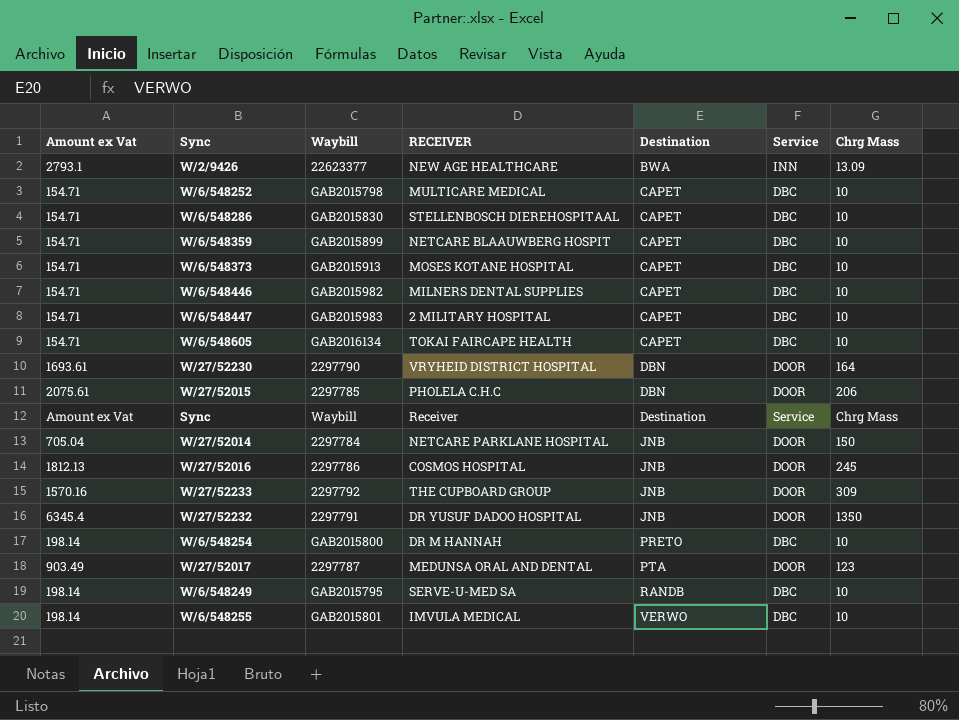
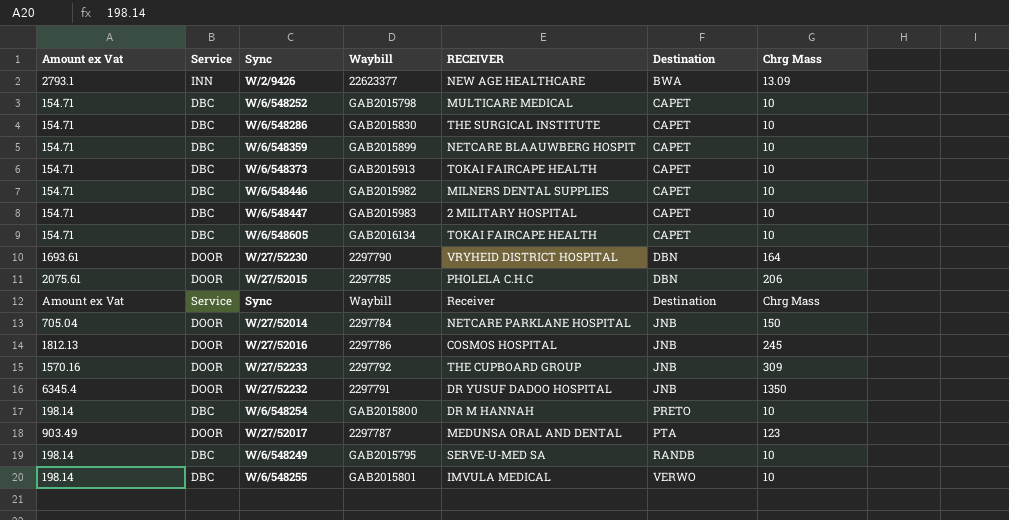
column Service | position: 6 -> 2
W/6/548286 | RECEIVER: STELLENBOSCH DIEREHOSPITAAL -> THE SURGICAL INSTITUTE
W/6/548373 | RECEIVER: MOSES KOTANE HOSPITAL -> TOKAI FAIRCAPE HEALTH

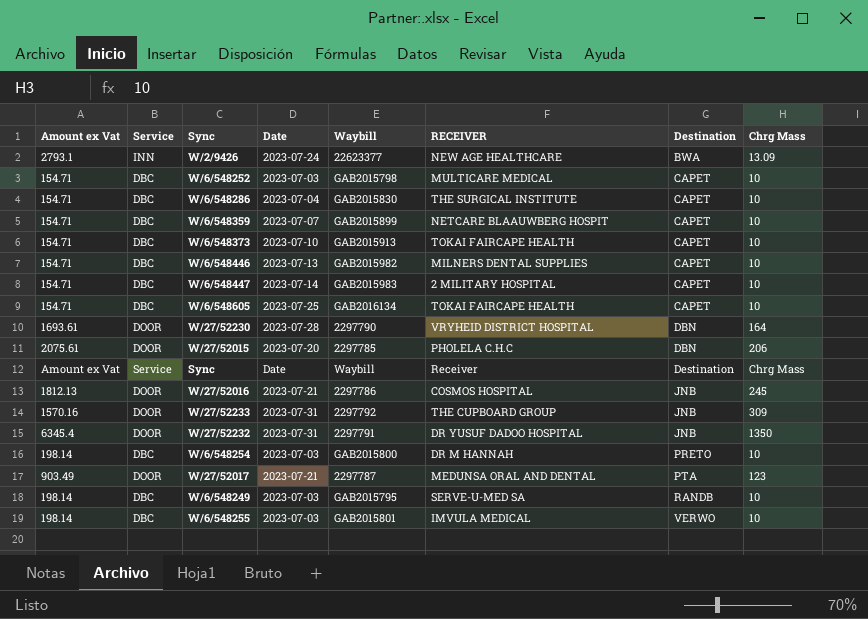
column Date | position: none -> 4
row W/27/52014: 705.04 | DOOR | 2297784 | NETCARE PARKLANE HOSPITAL | JNB | 150 -> none

